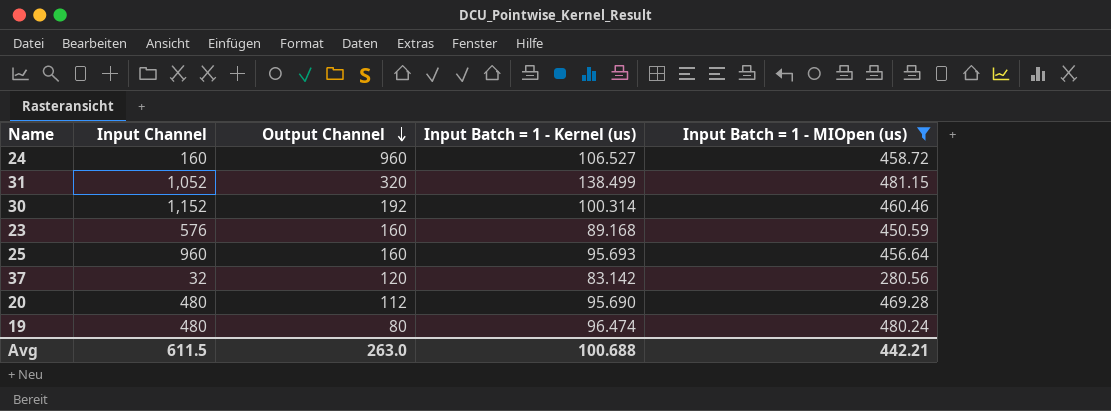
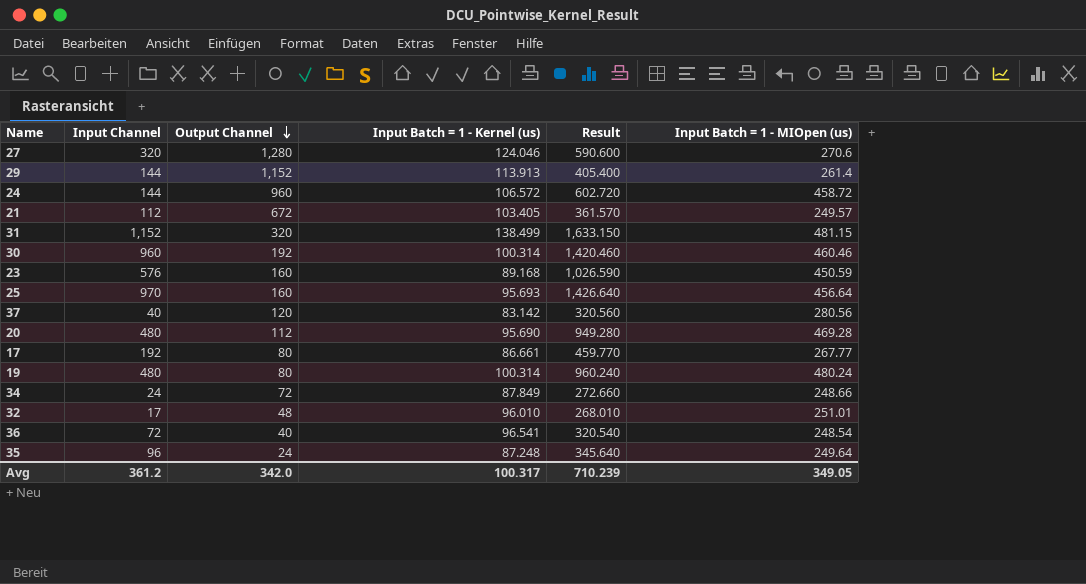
filter: Input Batch = 1 - MIOpen (us) >= 280.56 -> none
column Result | formula: none -> [Input Channel] + [Input Batch = 1 - MIOpen (us)]
24 | Input Channel: 160 -> 144
24 | Input Batch = 1 - Kernel (us): 106.527 -> 106.572
31 | Input Channel: 1,052 -> 1,152
30 | Input Channel: 1,152 -> 960
25 | Input Channel: 960 -> 970
37 | Input Channel: 32 -> 40
19 | Input Batch = 1 - Kernel (us): 96.474 -> 100.314
Avg | Input Channel: 611.5 -> 361.2
Avg | Output Channel: 263.0 -> 342.0
Avg | Input Batch = 1 - Kernel (us): 100.688 -> 100.317
Avg | Input Batch = 1 - MIOpen (us): 442.21 -> 349.05

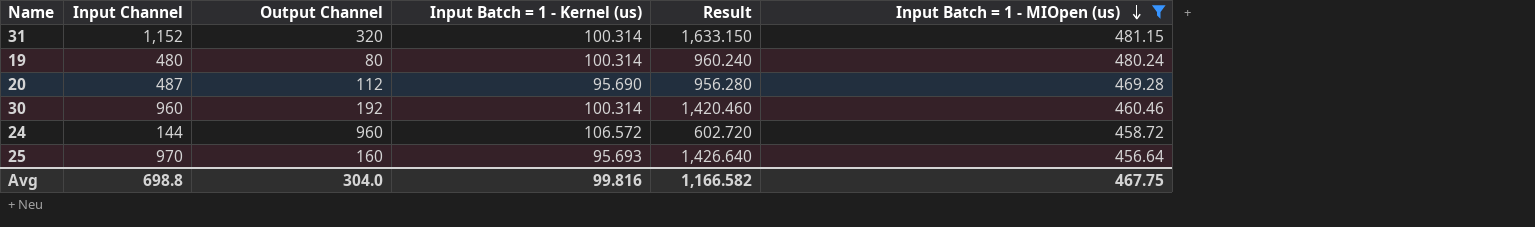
filter: none -> Input Batch = 1 - MIOpen (us) >= 456.64
row order: Output Channel descending -> Input Batch = 1 - MIOpen (us) descending
31 | Input Batch = 1 - Kernel (us): 138.499 -> 100.314
20 | Input Channel: 480 -> 487
20 | Result: 949.280 -> 956.280
Avg | Input Channel: 361.2 -> 698.8
Avg | Output Channel: 342.0 -> 304.0
Avg | Input Batch = 1 - Kernel (us): 100.317 -> 99.816
Avg | Result: 710.239 -> 1,166.582
Avg | Input Batch = 1 - MIOpen (us): 349.05 -> 467.75

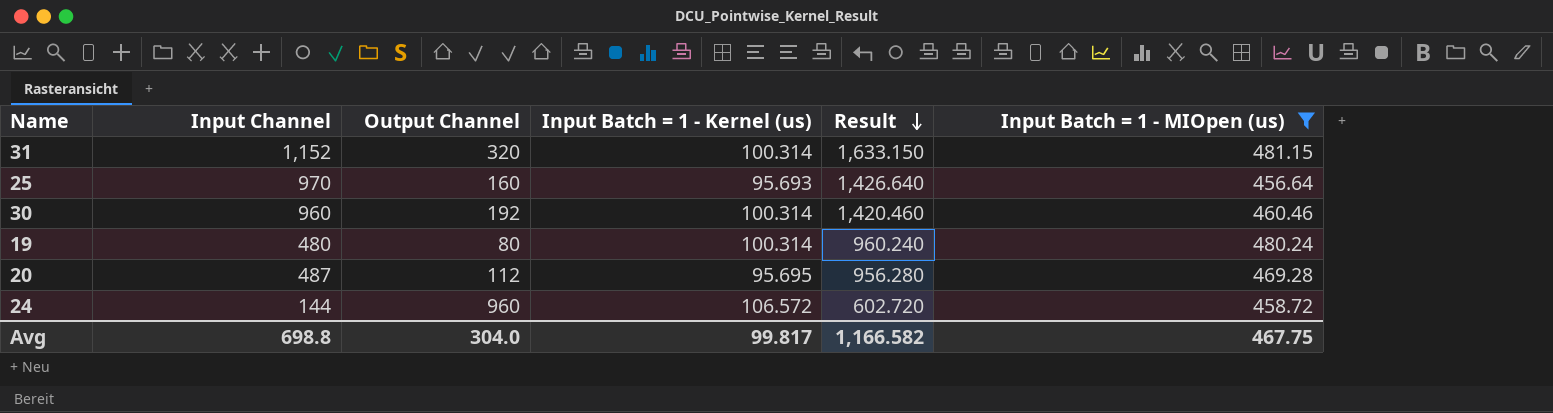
row order: Input Batch = 1 - MIOpen (us) descending -> Result descending
20 | Input Batch = 1 - Kernel (us): 95.690 -> 95.695
Avg | Input Batch = 1 - Kernel (us): 99.816 -> 99.817

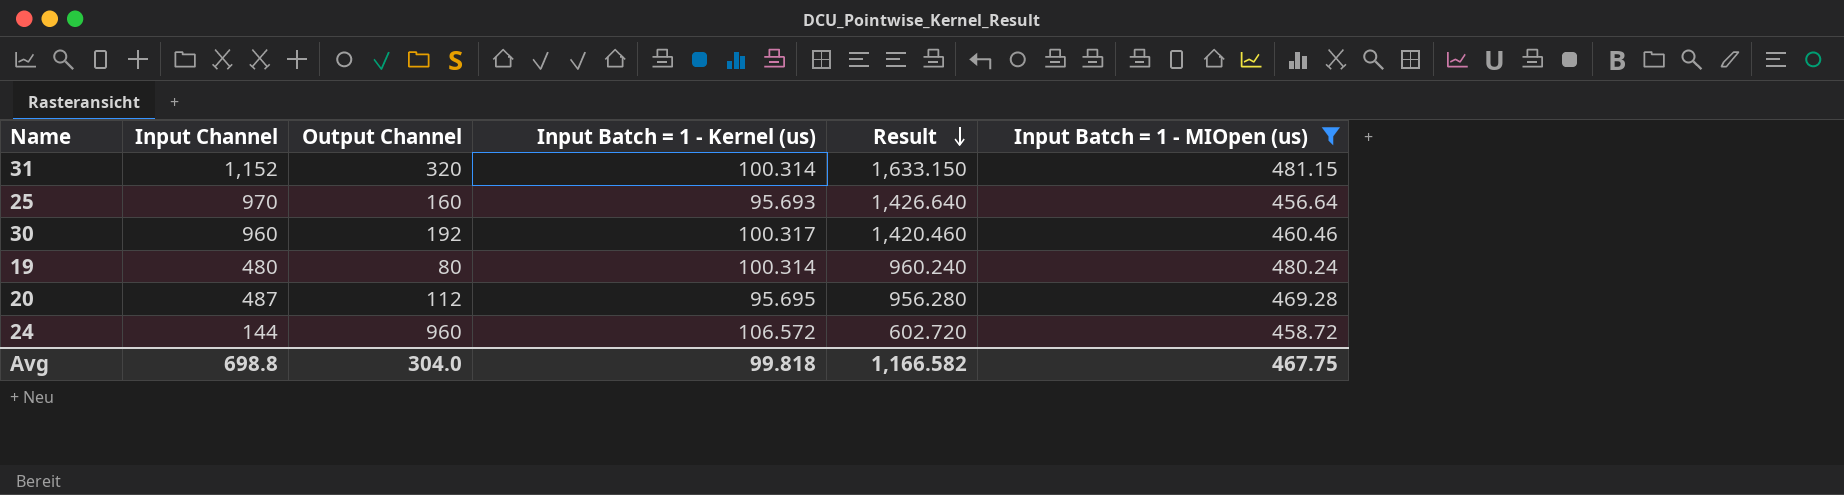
30 | Input Batch = 1 - Kernel (us): 100.314 -> 100.317
Avg | Input Batch = 1 - Kernel (us): 99.817 -> 99.818

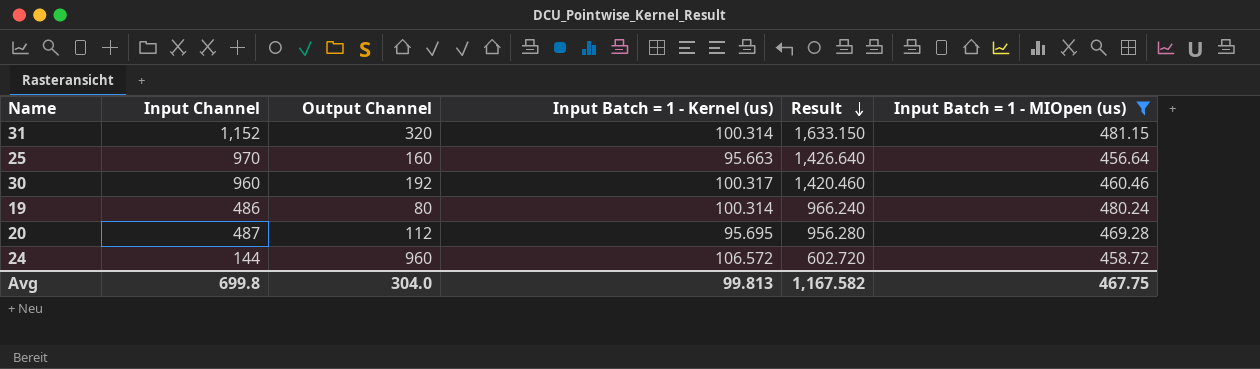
25 | Input Batch = 1 - Kernel (us): 95.693 -> 95.663
19 | Input Channel: 480 -> 486
19 | Result: 960.240 -> 966.240
Avg | Input Channel: 698.8 -> 699.8
Avg | Input Batch = 1 - Kernel (us): 99.818 -> 99.813
Avg | Result: 1,166.582 -> 1,167.582

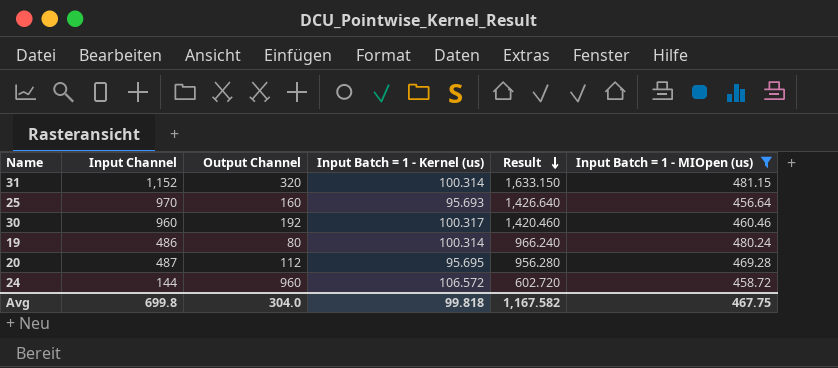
25 | Input Batch = 1 - Kernel (us): 95.663 -> 95.693
Avg | Input Batch = 1 - Kernel (us): 99.813 -> 99.818

